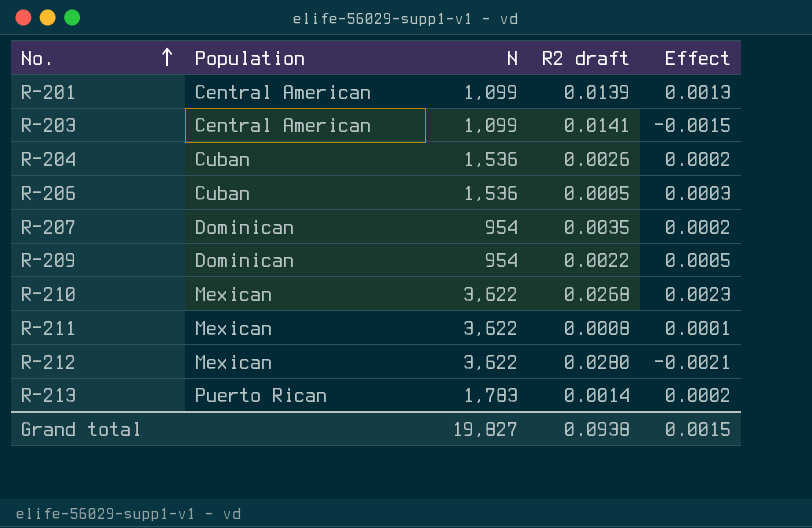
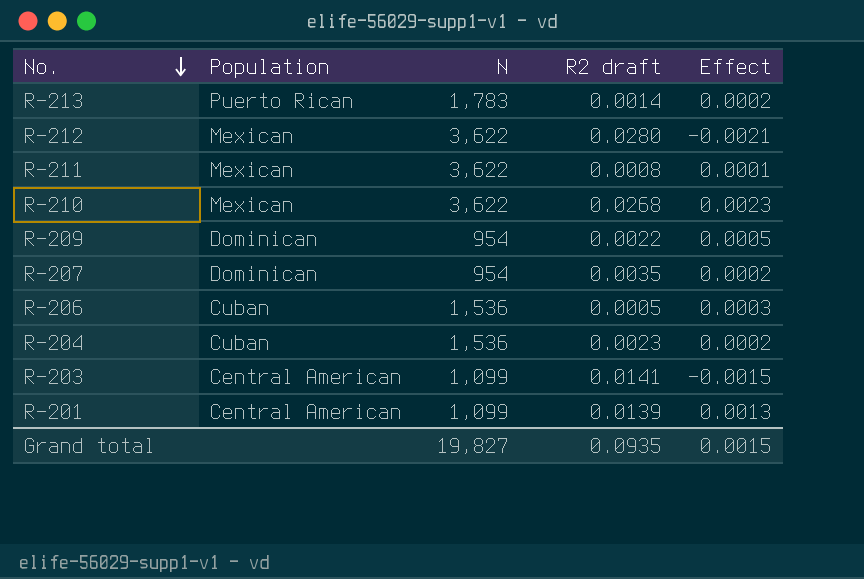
row order: No. ascending -> No. descending
R-204 | R2 draft: 0.0026 -> 0.0023
Grand total | R2 draft: 0.0938 -> 0.0935

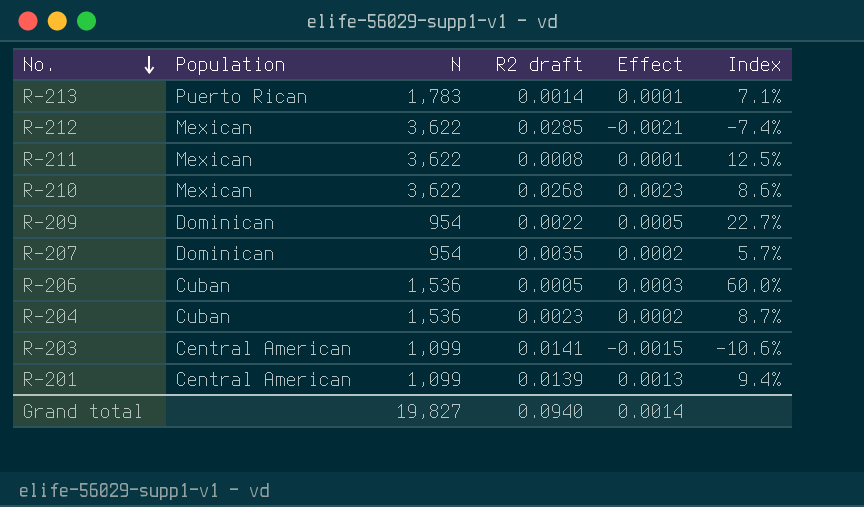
column Index | formula: none -> [Effect] / [R2 draft]
R-213 | Effect: 0.0002 -> 0.0001
R-212 | R2 draft: 0.0280 -> 0.0285
Grand total | R2 draft: 0.0935 -> 0.0940
Grand total | Effect: 0.0015 -> 0.0014

